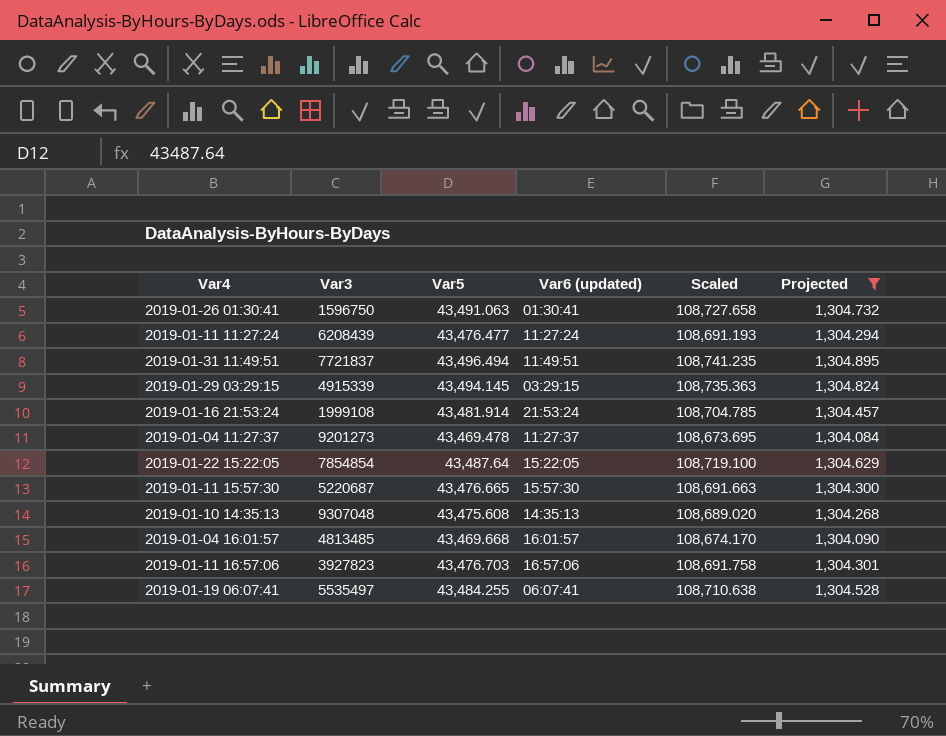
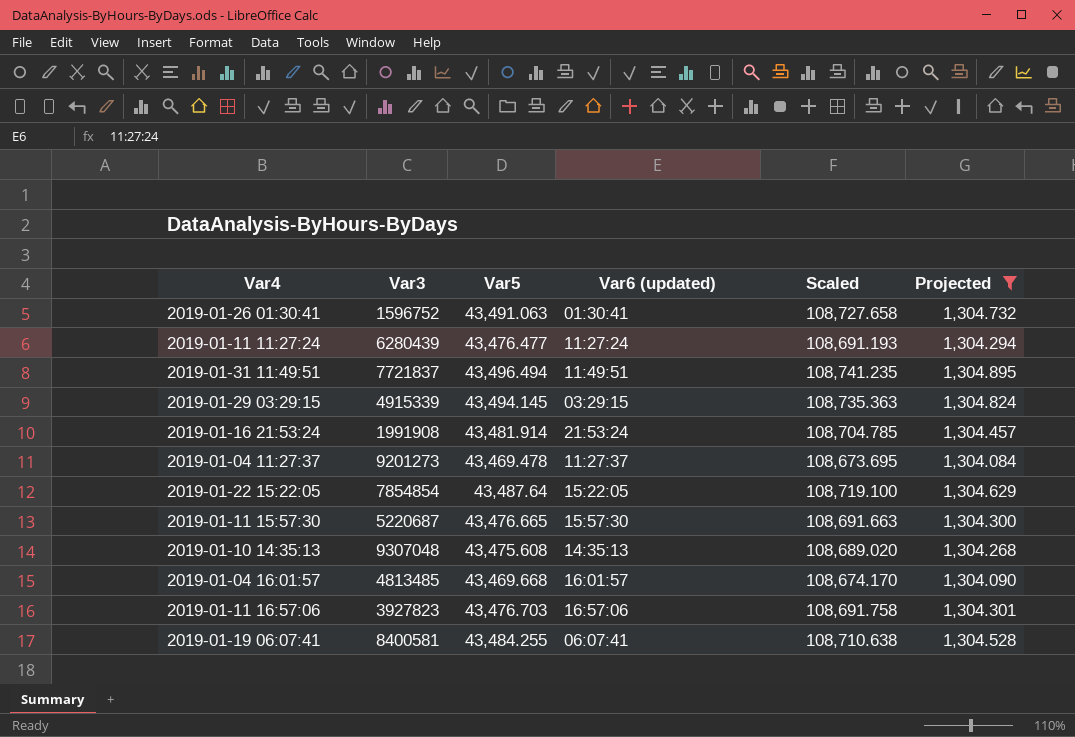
2019-01-26 01:30:41 | Var3: 1596750 -> 1596752
2019-01-11 11:27:24 | Var3: 6208439 -> 6280439
2019-01-16 21:53:24 | Var3: 1999108 -> 1991908
2019-01-19 06:07:41 | Var3: 5535497 -> 8400581

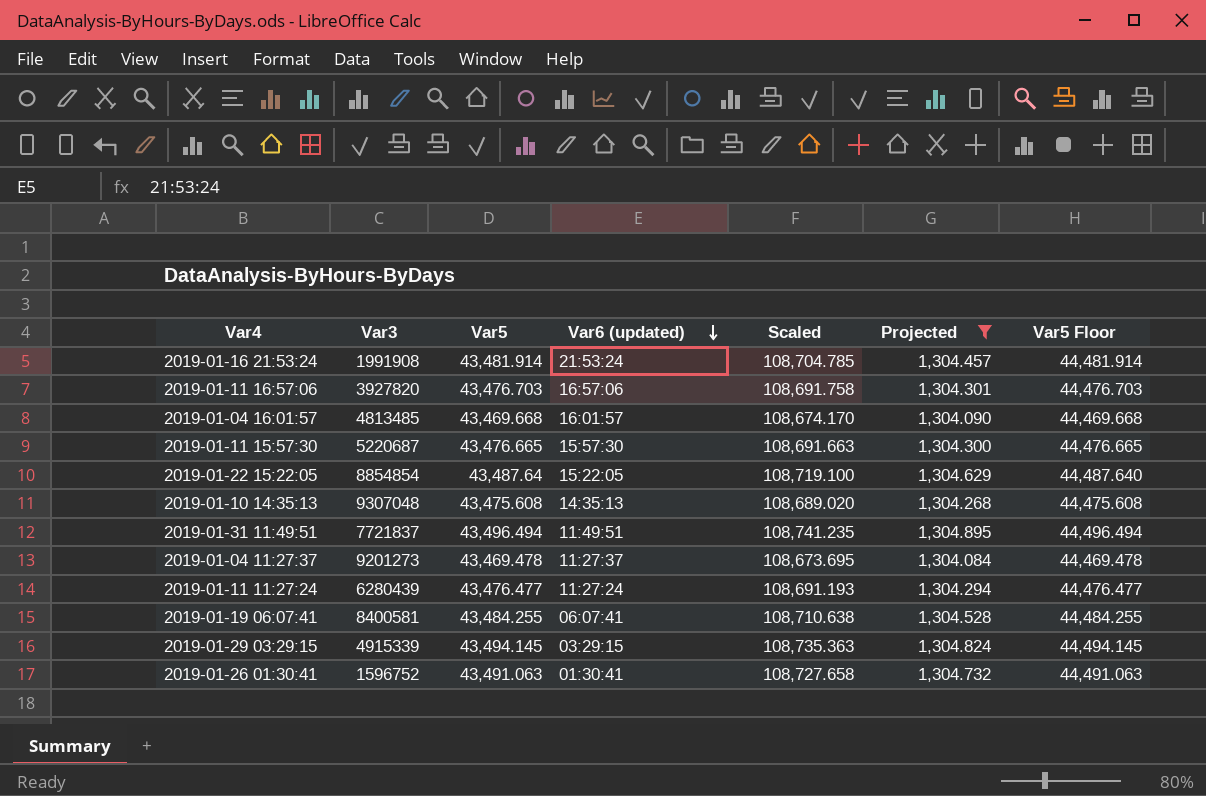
row order: none -> Var6 (updated) descending
column Var5 Floor | formula: none -> [Var5] + 1000
2019-01-11 16:57:06 | Var3: 3927823 -> 3927820
2019-01-22 15:22:05 | Var3: 7854854 -> 8854854

